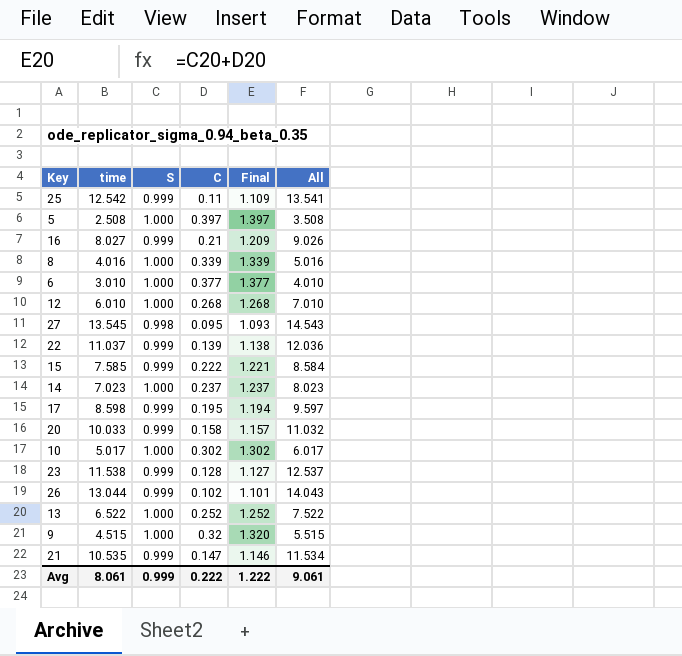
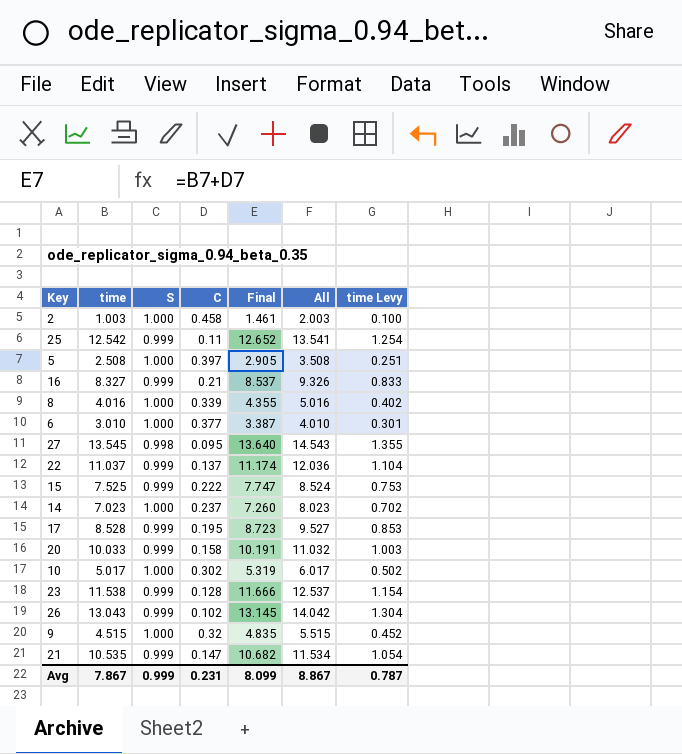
column Final | formula: [S] + [C] -> [time] + [C]
column time Levy | formula: none -> [time] * 0.1
row 12: 6.010 | 1.000 | 0.268 | 1.268 | 7.010 -> none
row 13: 6.522 | 1.000 | 0.252 | 1.252 | 7.522 -> none
row 2: none -> 1.003 | 1.000 | 0.458 | 1.461 | 2.003 | 0.100
16 | time: 8.027 -> 8.327
16 | All: 9.026 -> 9.326
22 | C: 0.139 -> 0.137
15 | time: 7.585 -> 7.525
15 | All: 8.584 -> 8.524
17 | time: 8.598 -> 8.528
17 | All: 9.597 -> 9.527
26 | time: 13.044 -> 13.043
26 | All: 14.043 -> 14.042
Avg | time: 8.061 -> 7.867
Avg | C: 0.222 -> 0.231
Avg | Final: 1.222 -> 8.099
Avg | All: 9.061 -> 8.867

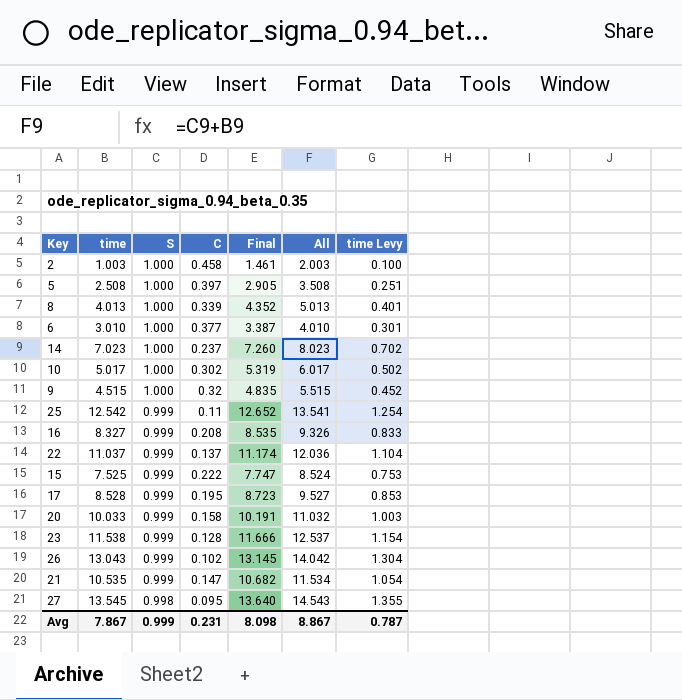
row order: none -> S descending
8 | time: 4.016 -> 4.013
8 | Final: 4.355 -> 4.352
8 | All: 5.016 -> 5.013
8 | time Levy: 0.402 -> 0.401
16 | C: 0.21 -> 0.208
16 | Final: 8.537 -> 8.535
Avg | Final: 8.099 -> 8.098

